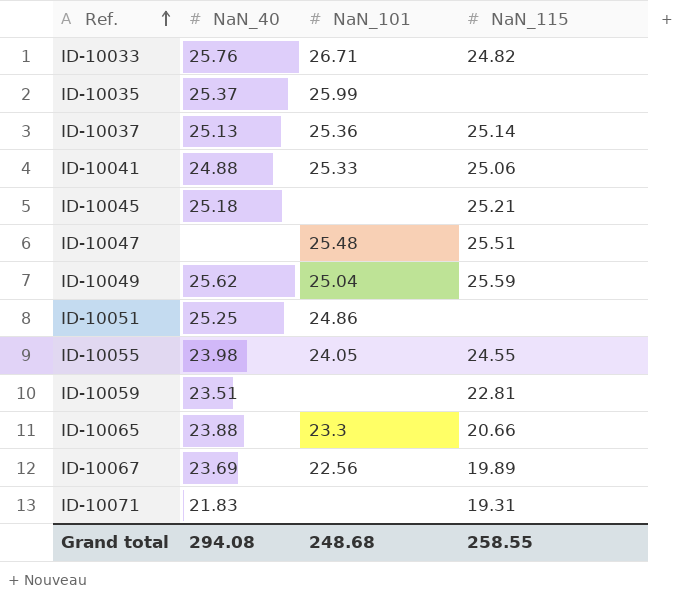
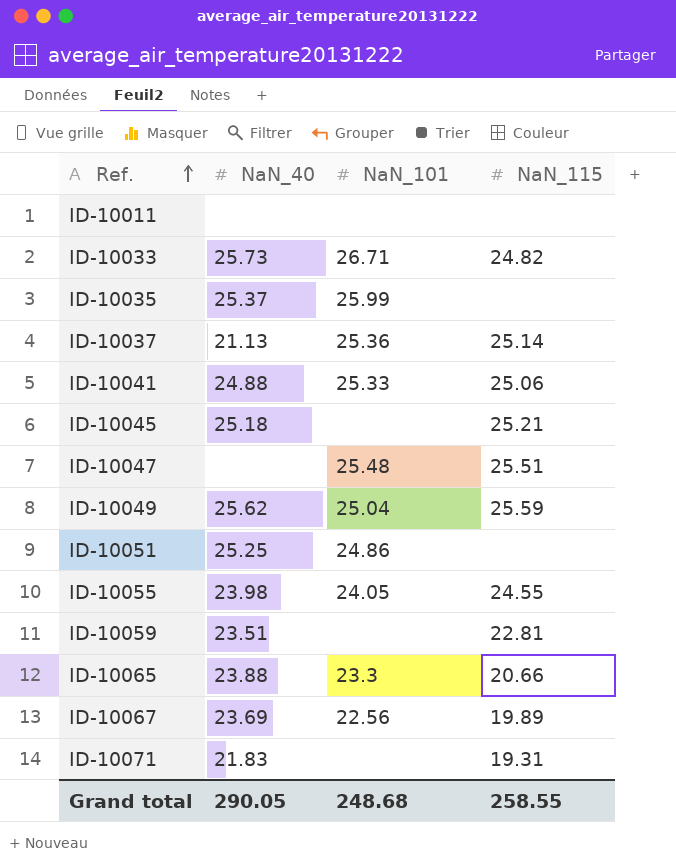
row ID-10011: none -> none | none | none
ID-10033 | NaN_40: 25.76 -> 25.73
ID-10037 | NaN_40: 25.13 -> 21.13
Grand total | NaN_40: 294.08 -> 290.05

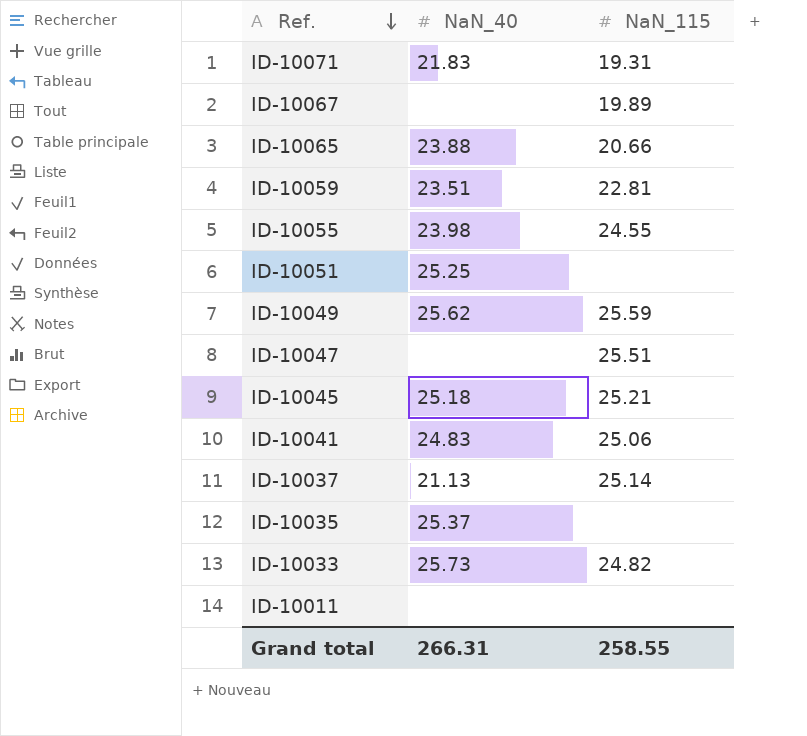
row order: Ref. ascending -> Ref. descending
column NaN_101 | position: 3 -> none
ID-10067 | NaN_40: 23.69 -> none
ID-10041 | NaN_40: 24.88 -> 24.83
Grand total | NaN_40: 290.05 -> 266.31

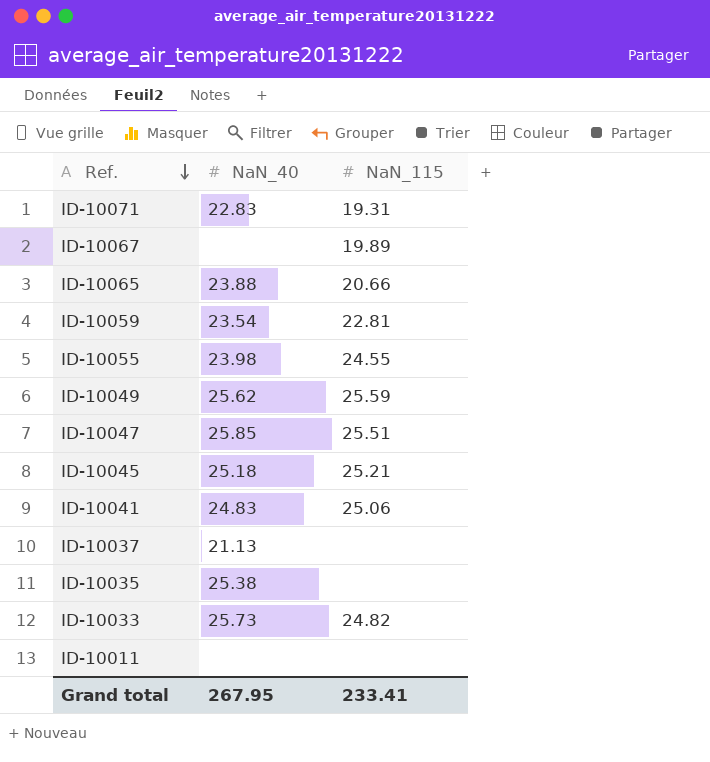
row ID-10051: 25.25 | none -> none
ID-10071 | NaN_40: 21.83 -> 22.83
ID-10059 | NaN_40: 23.51 -> 23.54
ID-10047 | NaN_40: none -> 25.85
ID-10037 | NaN_115: 25.14 -> none
ID-10035 | NaN_40: 25.37 -> 25.38
Grand total | NaN_40: 266.31 -> 267.95
Grand total | NaN_115: 258.55 -> 233.41

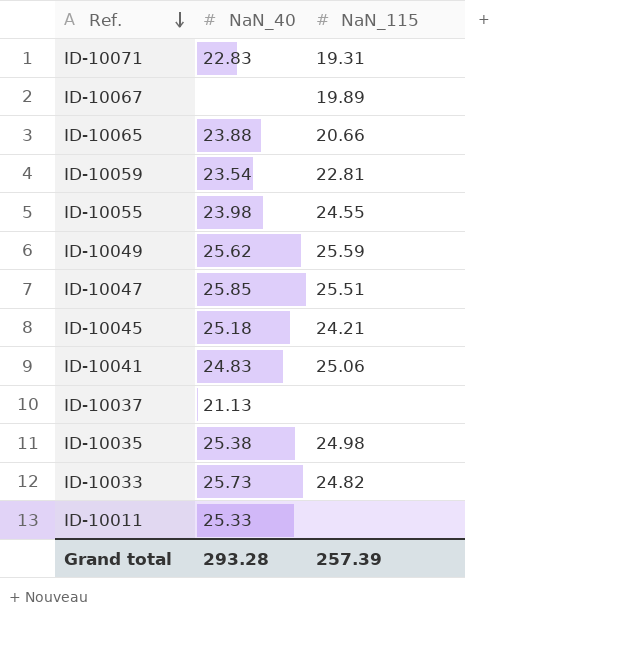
ID-10045 | NaN_115: 25.21 -> 24.21
ID-10035 | NaN_115: none -> 24.98
ID-10011 | NaN_40: none -> 25.33
Grand total | NaN_40: 267.95 -> 293.28
Grand total | NaN_115: 233.41 -> 257.39

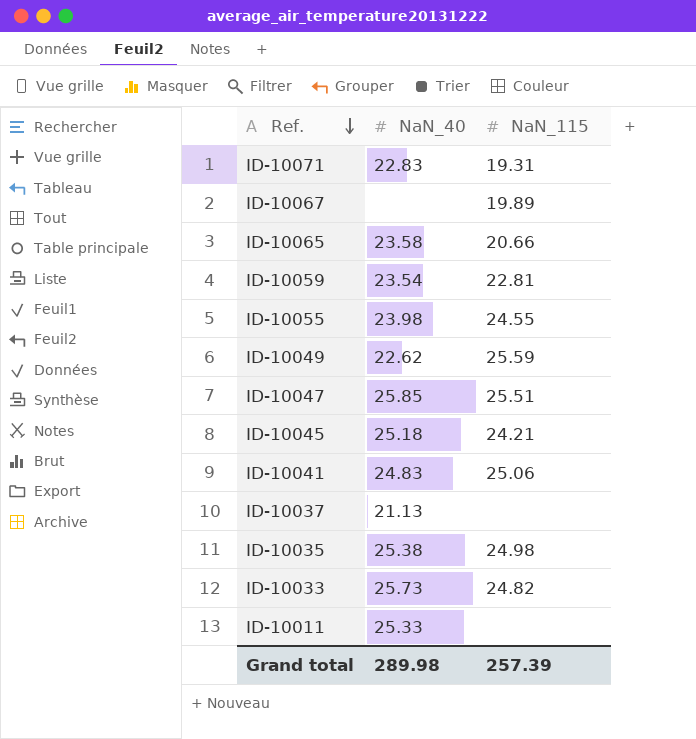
ID-10065 | NaN_40: 23.88 -> 23.58
ID-10049 | NaN_40: 25.62 -> 22.62
Grand total | NaN_40: 293.28 -> 289.98

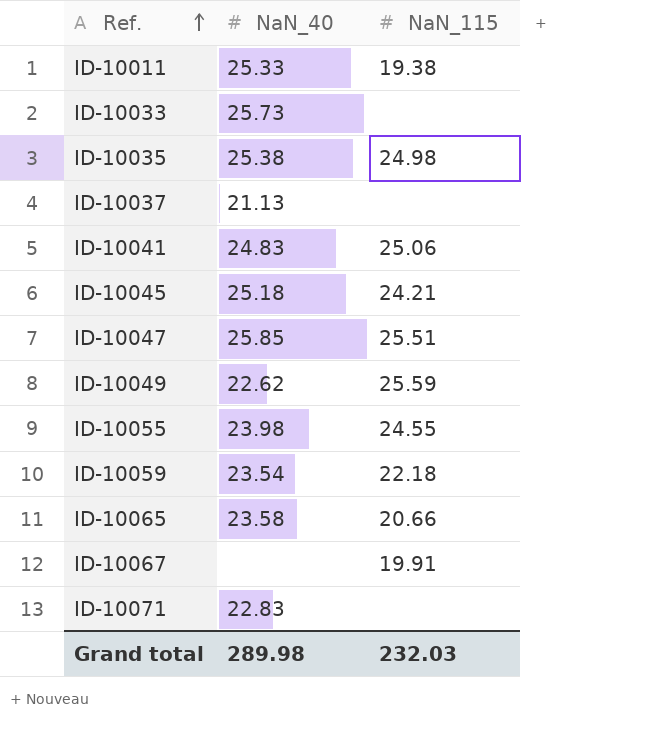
row order: Ref. descending -> Ref. ascending
ID-10011 | NaN_115: none -> 19.38
ID-10033 | NaN_115: 24.82 -> none
ID-10059 | NaN_115: 22.81 -> 22.18
ID-10067 | NaN_115: 19.89 -> 19.91
ID-10071 | NaN_115: 19.31 -> none
Grand total | NaN_115: 257.39 -> 232.03

